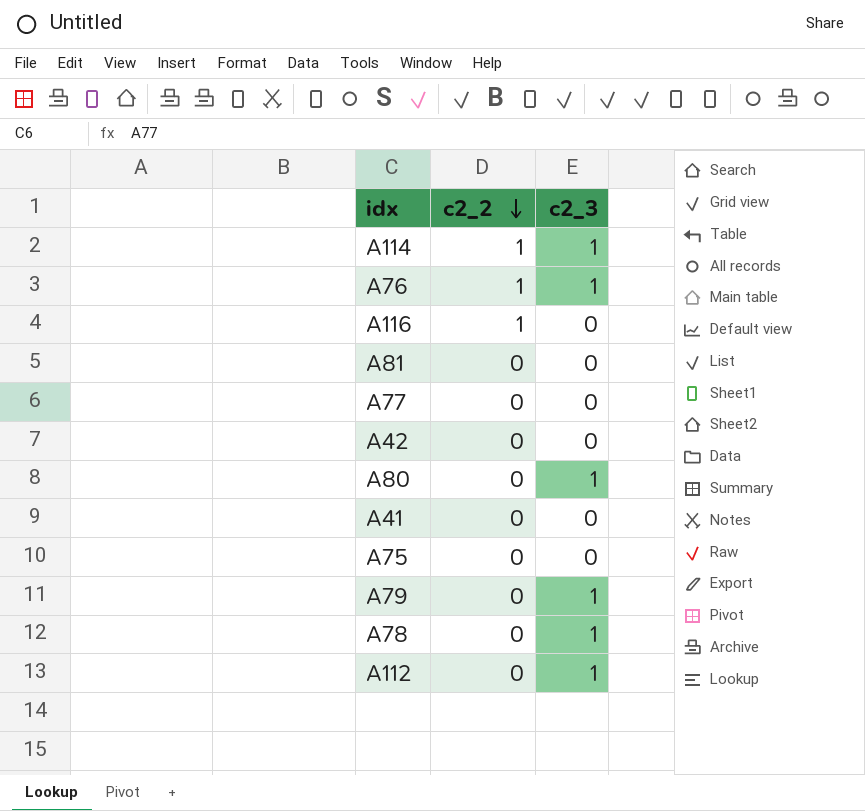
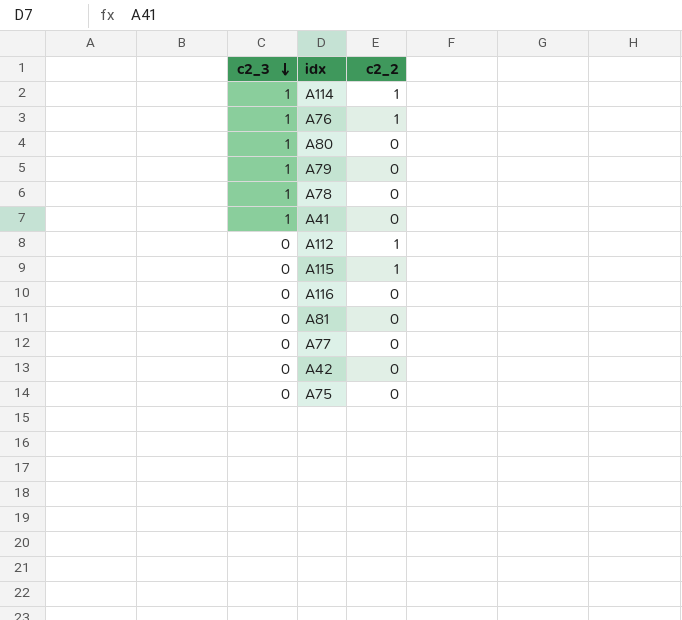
row order: c2_2 descending -> c2_3 descending
column c2_3 | position: 3 -> 1
A41 | c2_3: 0 -> 1
A112 | c2_3: 1 -> 0
A112 | c2_2: 0 -> 1
row A115: none -> 0 | 1
A116 | c2_2: 1 -> 0

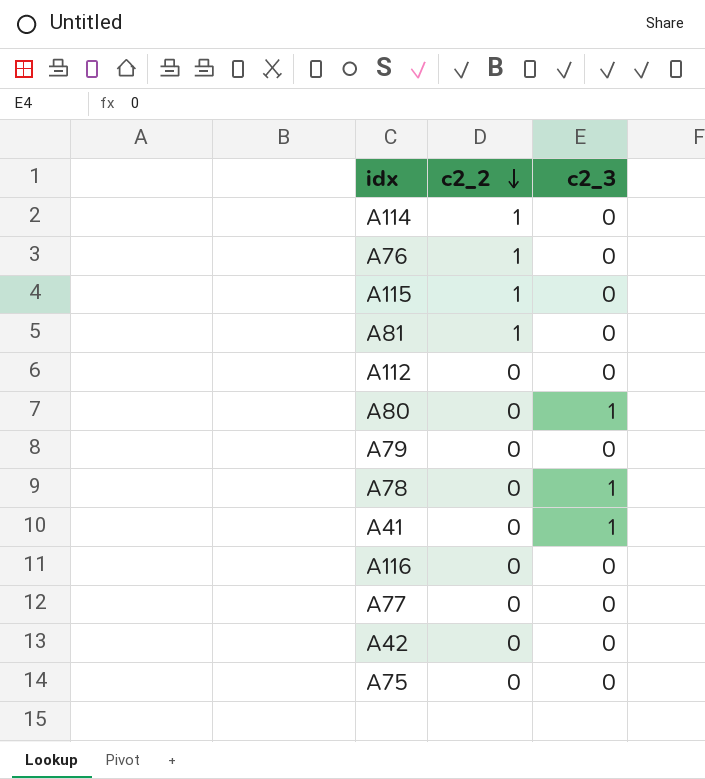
row order: c2_3 descending -> c2_2 descending
column c2_3 | position: 1 -> 3
A114 | c2_3: 1 -> 0
A76 | c2_3: 1 -> 0
A81 | c2_2: 0 -> 1
A112 | c2_2: 1 -> 0
A79 | c2_3: 1 -> 0

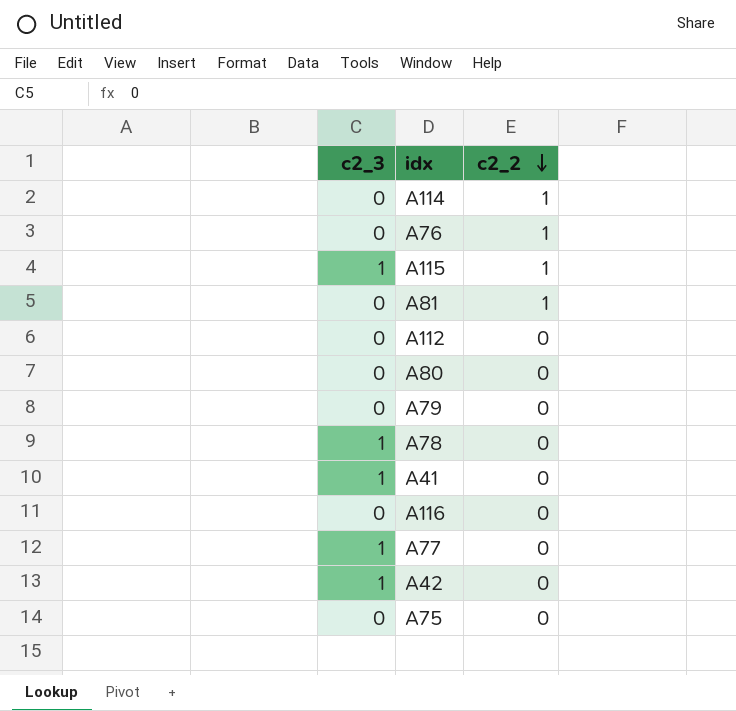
column c2_3 | position: 3 -> 1
A115 | c2_3: 0 -> 1
A80 | c2_3: 1 -> 0
A77 | c2_3: 0 -> 1
A42 | c2_3: 0 -> 1

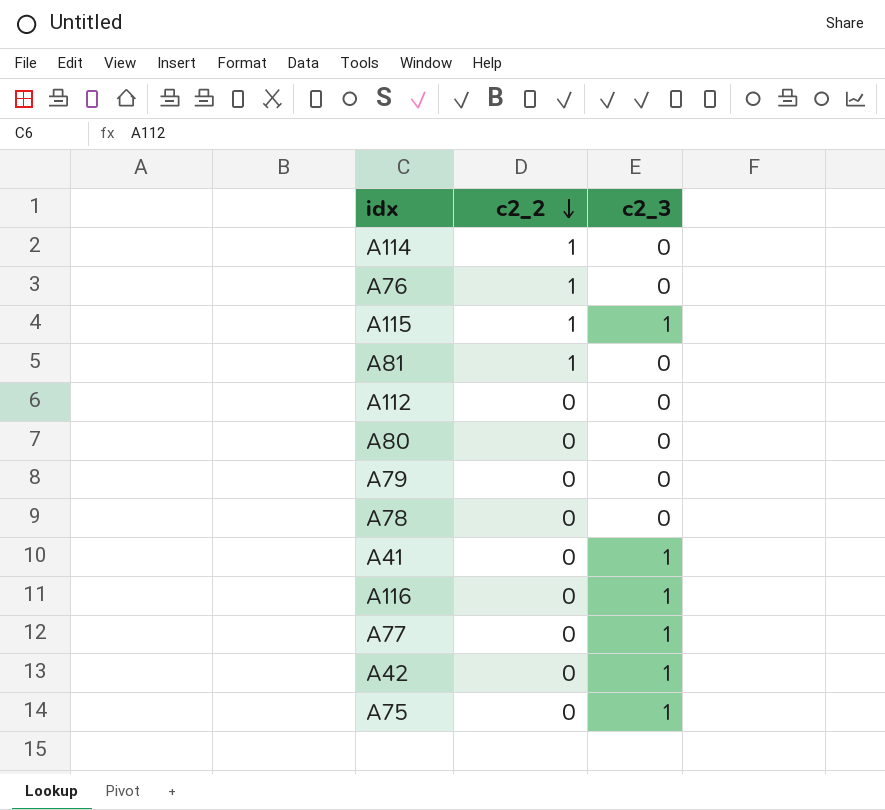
column c2_3 | position: 1 -> 3
A78 | c2_3: 1 -> 0
A116 | c2_3: 0 -> 1
A75 | c2_3: 0 -> 1

